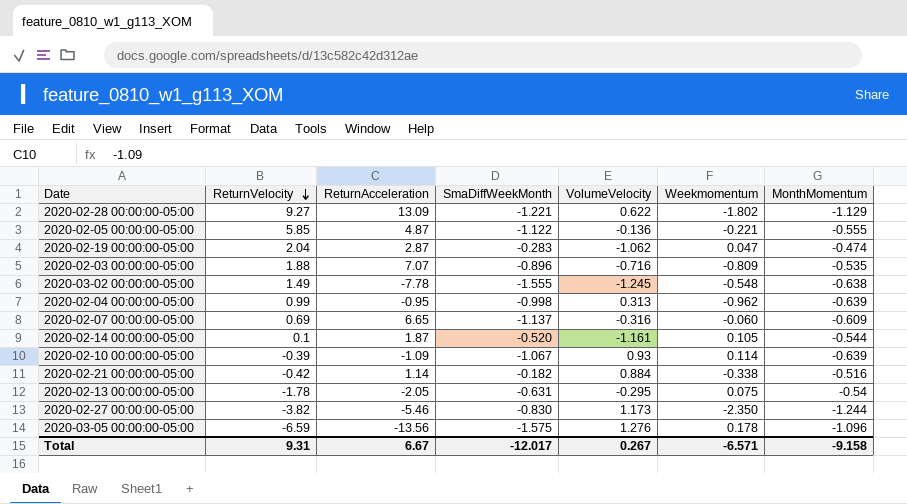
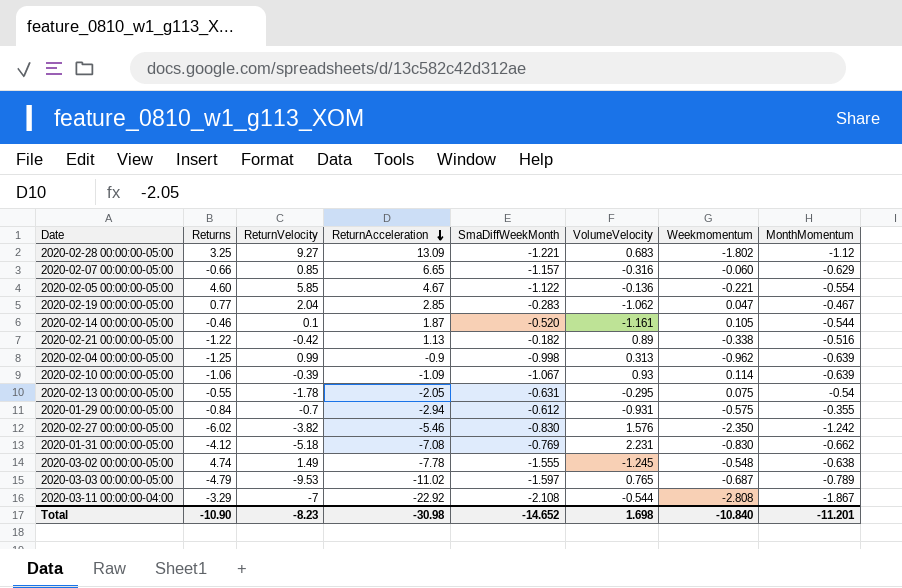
row order: ReturnVelocity descending -> ReturnAcceleration descending
column Returns | position: none -> 2
row 2020-02-03 00:00:00-05:00: 1.88 | 7.07 | -0.896 | -0.716 | -0.809 | -0.535 -> none
row 2020-03-05 00:00:00-05:00: -6.59 | -13.56 | -1.575 | 1.276 | 0.178 | -1.096 -> none
2020-02-28 00:00:00-05:00 | VolumeVelocity: 0.622 -> 0.683
2020-02-28 00:00:00-05:00 | MonthMomentum: -1.129 -> -1.12
2020-02-07 00:00:00-05:00 | ReturnVelocity: 0.69 -> 0.85
2020-02-07 00:00:00-05:00 | SmaDiffWeekMonth: -1.137 -> -1.157
2020-02-07 00:00:00-05:00 | MonthMomentum: -0.609 -> -0.629
2020-02-05 00:00:00-05:00 | ReturnAcceleration: 4.87 -> 4.67
2020-02-05 00:00:00-05:00 | MonthMomentum: -0.555 -> -0.554
2020-02-19 00:00:00-05:00 | ReturnAcceleration: 2.87 -> 2.85
2020-02-19 00:00:00-05:00 | MonthMomentum: -0.474 -> -0.467
2020-02-21 00:00:00-05:00 | ReturnAcceleration: 1.14 -> 1.13
2020-02-21 00:00:00-05:00 | VolumeVelocity: 0.884 -> 0.89
2020-02-04 00:00:00-05:00 | ReturnAcceleration: -0.95 -> -0.9
row 2020-01-29 00:00:00-05:00: none -> -0.84 | -0.7 | -2.94 | -0.612 | -0.931 | -0.575 | -0.355
2020-02-27 00:00:00-05:00 | VolumeVelocity: 1.173 -> 1.576
2020-02-27 00:00:00-05:00 | MonthMomentum: -1.244 -> -1.242
row 2020-01-31 00:00:00-05:00: none -> -4.12 | -5.18 | -7.08 | -0.769 | 2.231 | -0.830 | -0.662
row 2020-03-03 00:00:00-05:00: none -> -4.79 | -9.53 | -11.02 | -1.597 | 0.765 | -0.687 | -0.789
row 2020-03-11 00:00:00-04:00: none -> -3.29 | -7 | -22.92 | -2.108 | -0.544 | -2.808 | -1.867
Total | ReturnVelocity: 9.31 -> -8.23
Total | ReturnAcceleration: 6.67 -> -30.98
Total | SmaDiffWeekMonth: -12.017 -> -14.652
Total | VolumeVelocity: 0.267 -> 1.698
Total | Weekmomentum: -6.571 -> -10.840
Total | MonthMomentum: -9.158 -> -11.201

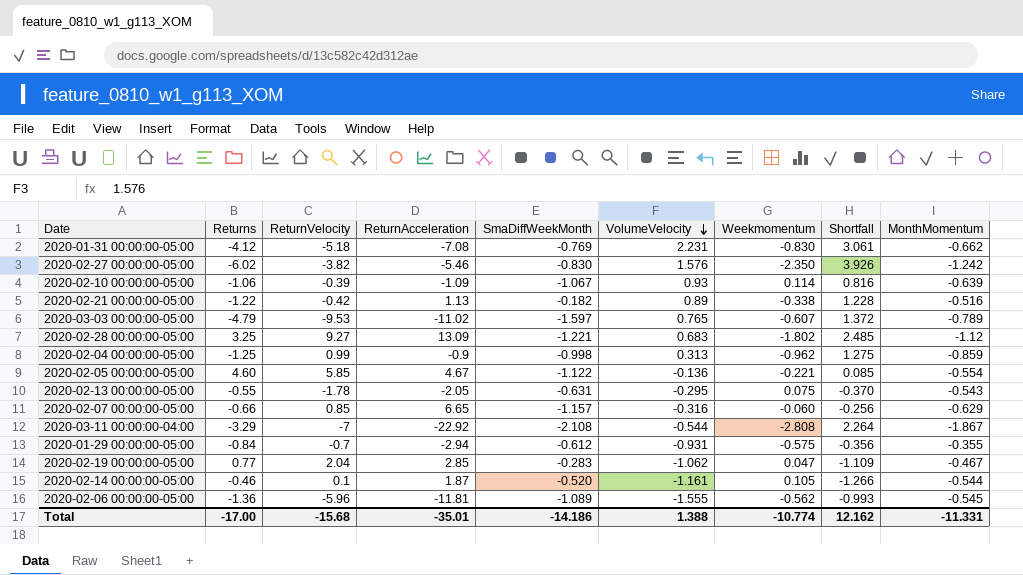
row order: ReturnAcceleration descending -> VolumeVelocity descending
column Shortfall | formula: none -> [VolumeVelocity] - [Weekmomentum]
row 2020-03-02 00:00:00-05:00: 4.74 | 1.49 | -7.78 | -1.555 | -1.245 | -0.548 | -0.638 -> none
2020-03-03 00:00:00-05:00 | Weekmomentum: -0.687 -> -0.607
2020-02-04 00:00:00-05:00 | MonthMomentum: -0.639 -> -0.859
2020-02-13 00:00:00-05:00 | MonthMomentum: -0.54 -> -0.543
row 2020-02-06 00:00:00-05:00: none -> -1.36 | -5.96 | -11.81 | -1.089 | -1.555 | -0.562 | -0.993 | -0.545
Total | Returns: -10.90 -> -17.00
Total | ReturnVelocity: -8.23 -> -15.68
Total | ReturnAcceleration: -30.98 -> -35.01
Total | SmaDiffWeekMonth: -14.652 -> -14.186
Total | VolumeVelocity: 1.698 -> 1.388
Total | Weekmomentum: -10.840 -> -10.774
Total | MonthMomentum: -11.201 -> -11.331

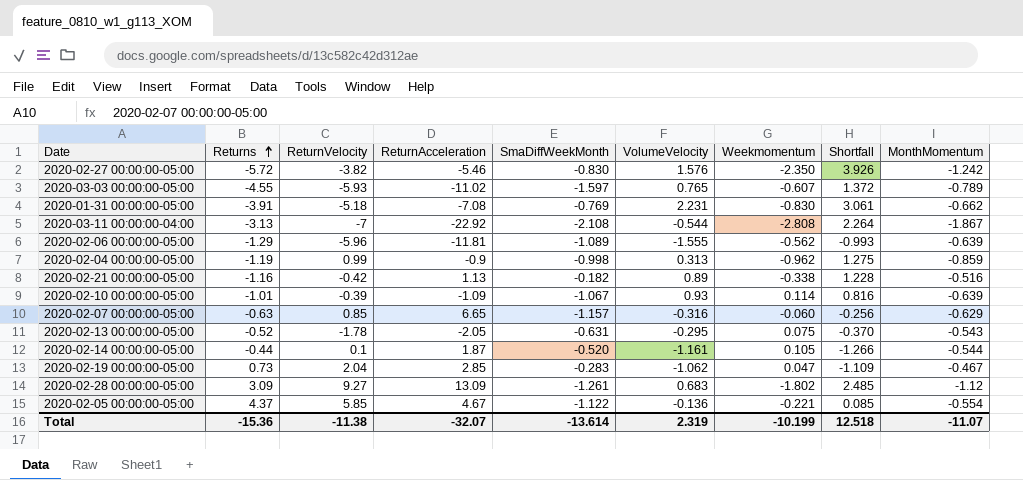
row order: VolumeVelocity descending -> Returns ascending
row 2020-01-29 00:00:00-05:00: -0.84 | -0.7 | -2.94 | -0.612 | -0.931 | -0.575 | -0.356 | -0.355 -> none
2020-02-27 00:00:00-05:00 | Returns: -6.02 -> -5.72
2020-03-03 00:00:00-05:00 | Returns: -4.79 -> -4.55
2020-03-03 00:00:00-05:00 | ReturnVelocity: -9.53 -> -5.93
2020-01-31 00:00:00-05:00 | Returns: -4.12 -> -3.91
2020-03-11 00:00:00-04:00 | Returns: -3.29 -> -3.13
2020-02-06 00:00:00-05:00 | Returns: -1.36 -> -1.29
2020-02-06 00:00:00-05:00 | MonthMomentum: -0.545 -> -0.639
2020-02-04 00:00:00-05:00 | Returns: -1.25 -> -1.19
2020-02-21 00:00:00-05:00 | Returns: -1.22 -> -1.16
2020-02-10 00:00:00-05:00 | Returns: -1.06 -> -1.01
2020-02-07 00:00:00-05:00 | Returns: -0.66 -> -0.63
2020-02-13 00:00:00-05:00 | Returns: -0.55 -> -0.52
2020-02-14 00:00:00-05:00 | Returns: -0.46 -> -0.44
2020-02-19 00:00:00-05:00 | Returns: 0.77 -> 0.73
2020-02-28 00:00:00-05:00 | Returns: 3.25 -> 3.09
2020-02-28 00:00:00-05:00 | SmaDiffWeekMonth: -1.221 -> -1.261
2020-02-05 00:00:00-05:00 | Returns: 4.60 -> 4.37
Total | Returns: -17.00 -> -15.36
Total | ReturnVelocity: -15.68 -> -11.38
Total | ReturnAcceleration: -35.01 -> -32.07
Total | SmaDiffWeekMonth: -14.186 -> -13.614
Total | VolumeVelocity: 1.388 -> 2.319
Total | Weekmomentum: -10.774 -> -10.199
Total | Shortfall: 12.162 -> 12.518
Total | MonthMomentum: -11.331 -> -11.07

